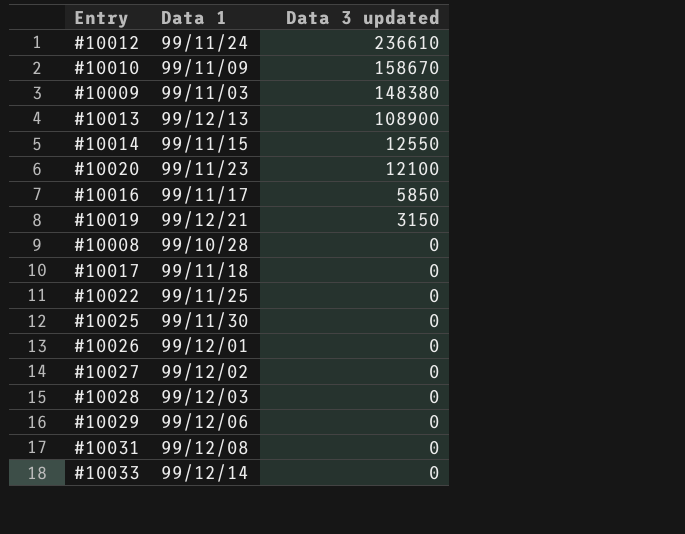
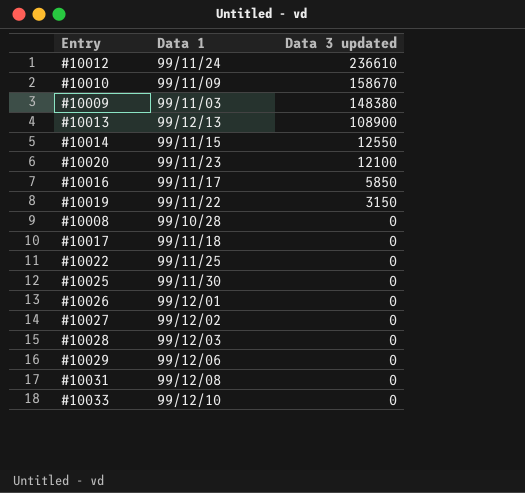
#10019 | Data 1: 99/12/21 -> 99/11/22
#10033 | Data 1: 99/12/14 -> 99/12/10

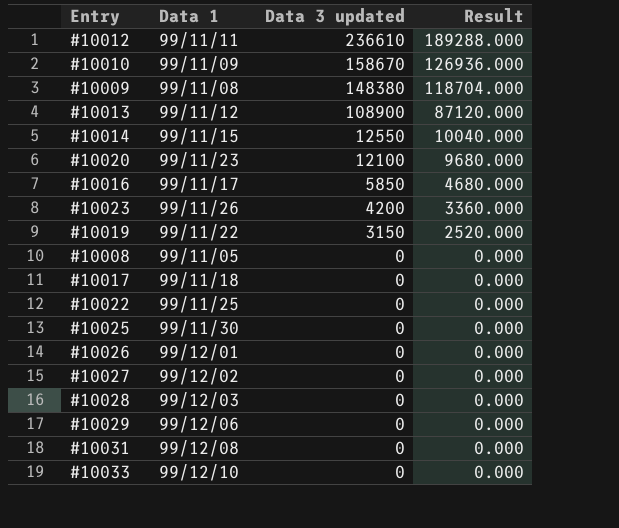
column Result | formula: none -> [Data 3 updated] * 0.8
#10012 | Data 1: 99/11/24 -> 99/11/11
#10009 | Data 1: 99/11/03 -> 99/11/08
#10013 | Data 1: 99/12/13 -> 99/11/12
row #10023: none -> 99/11/26 | 4200 | 3360.000
#10008 | Data 1: 99/10/28 -> 99/11/05

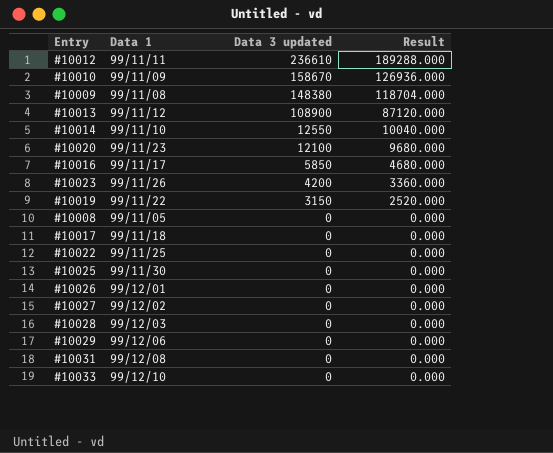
#10014 | Data 1: 99/11/15 -> 99/11/10

